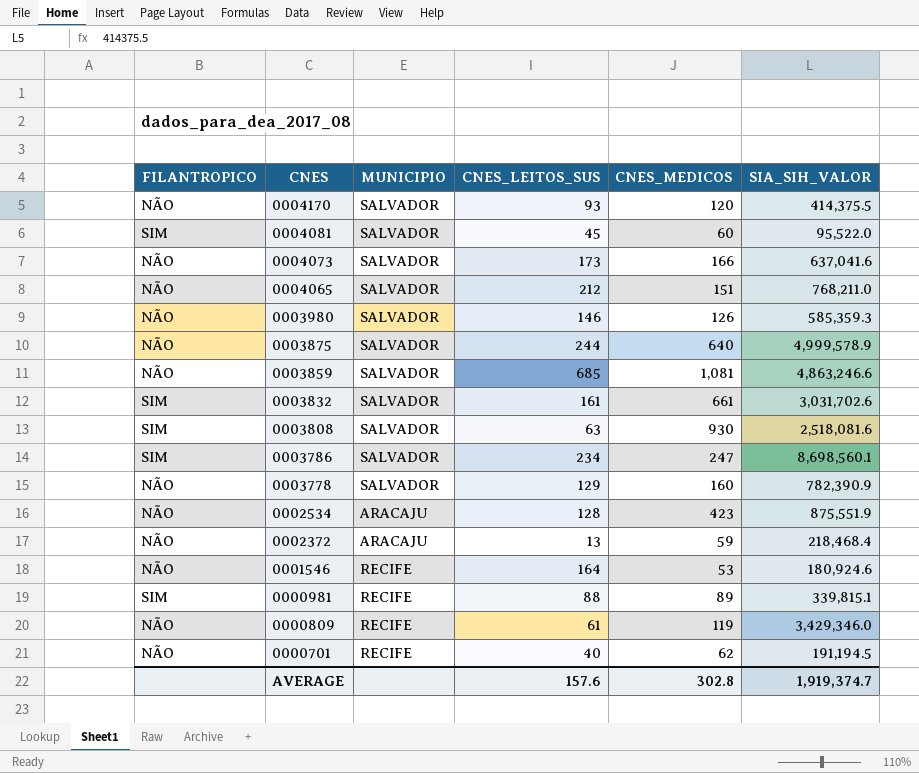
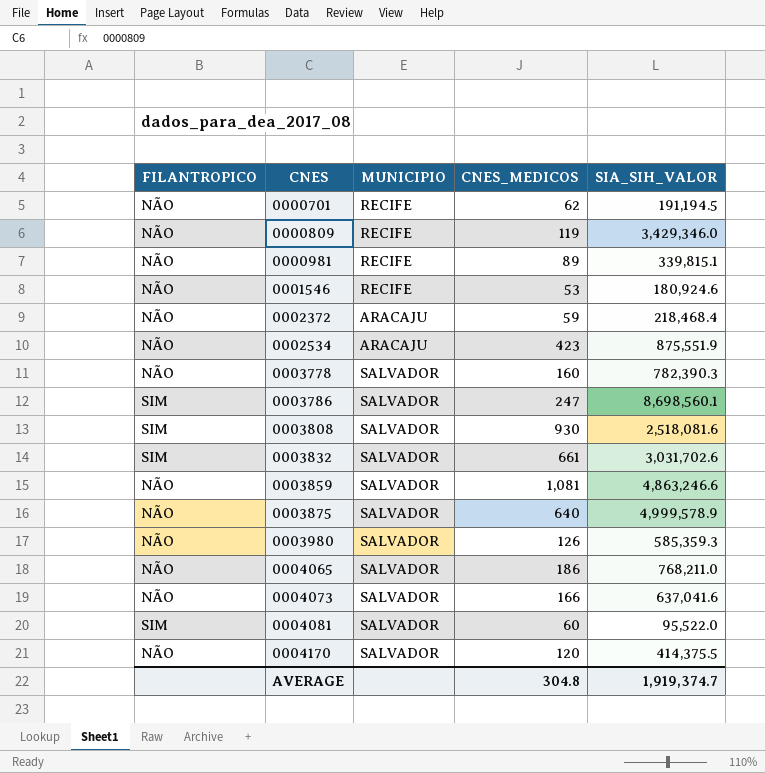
row order: CNES descending -> CNES ascending
column CNES_LEITOS_SUS | position: 4 -> none
0000981 | FILANTROPICO: SIM -> NÃO
0003778 | SIA_SIH_VALOR: 782,390.9 -> 782,390.3
0004065 | CNES_MEDICOS: 151 -> 186
AVERAGE | CNES_MEDICOS: 302.8 -> 304.8

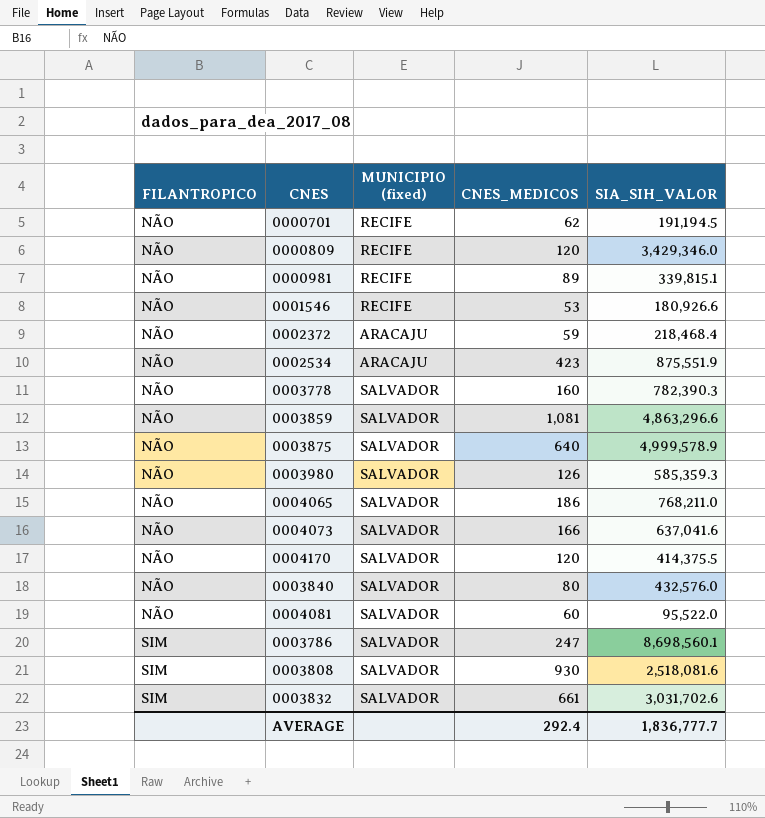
row order: CNES ascending -> FILANTROPICO ascending
column name: MUNICIPIO -> MUNICIPIO (fixed)
0000809 | CNES_MEDICOS: 119 -> 120
0001546 | SIA_SIH_VALOR: 180,924.6 -> 180,926.6
0003859 | SIA_SIH_VALOR: 4,863,246.6 -> 4,863,296.6
row 0003840: none -> NÃO | SALVADOR | 80 | 432,576.0
0004081 | FILANTROPICO: SIM -> NÃO
AVERAGE | CNES_MEDICOS: 304.8 -> 292.4
AVERAGE | SIA_SIH_VALOR: 1,919,374.7 -> 1,836,777.7

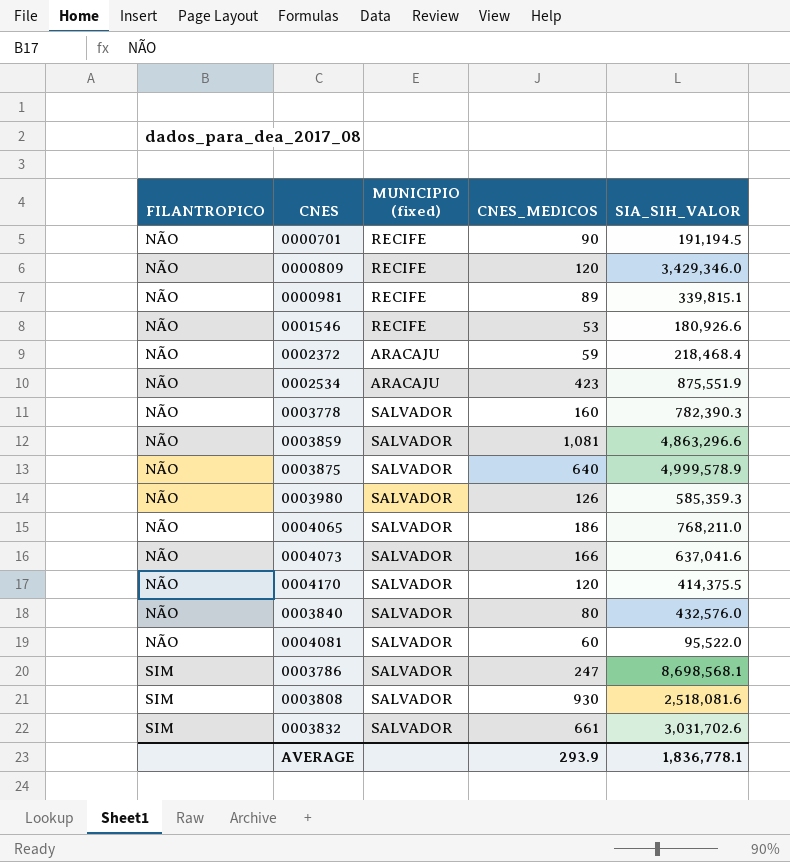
0000701 | CNES_MEDICOS: 62 -> 90
0003786 | SIA_SIH_VALOR: 8,698,560.1 -> 8,698,568.1
AVERAGE | CNES_MEDICOS: 292.4 -> 293.9
AVERAGE | SIA_SIH_VALOR: 1,836,777.7 -> 1,836,778.1

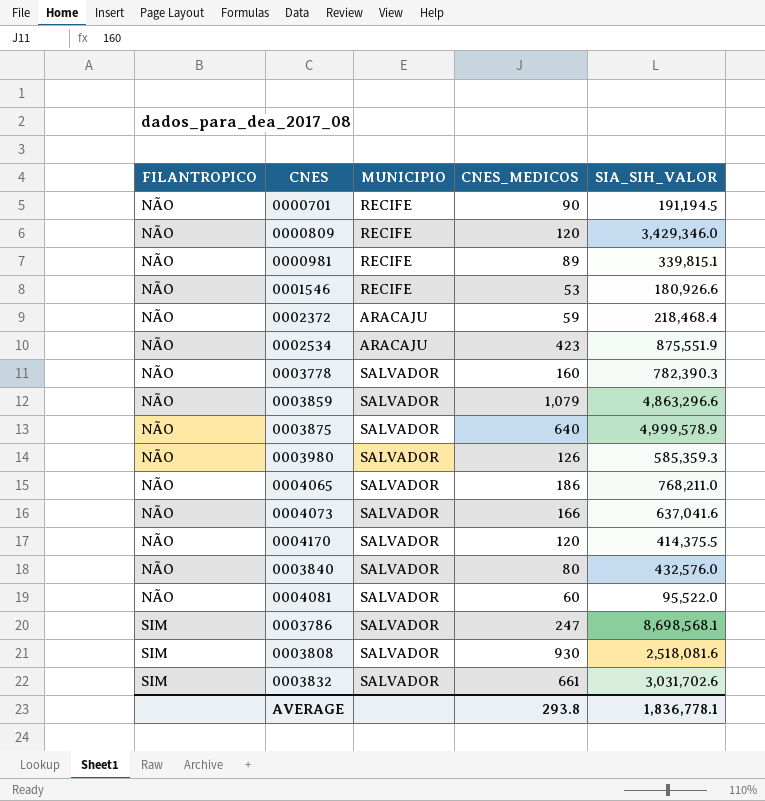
column name: MUNICIPIO (fixed) -> MUNICIPIO
0003859 | CNES_MEDICOS: 1,081 -> 1,079
AVERAGE | CNES_MEDICOS: 293.9 -> 293.8

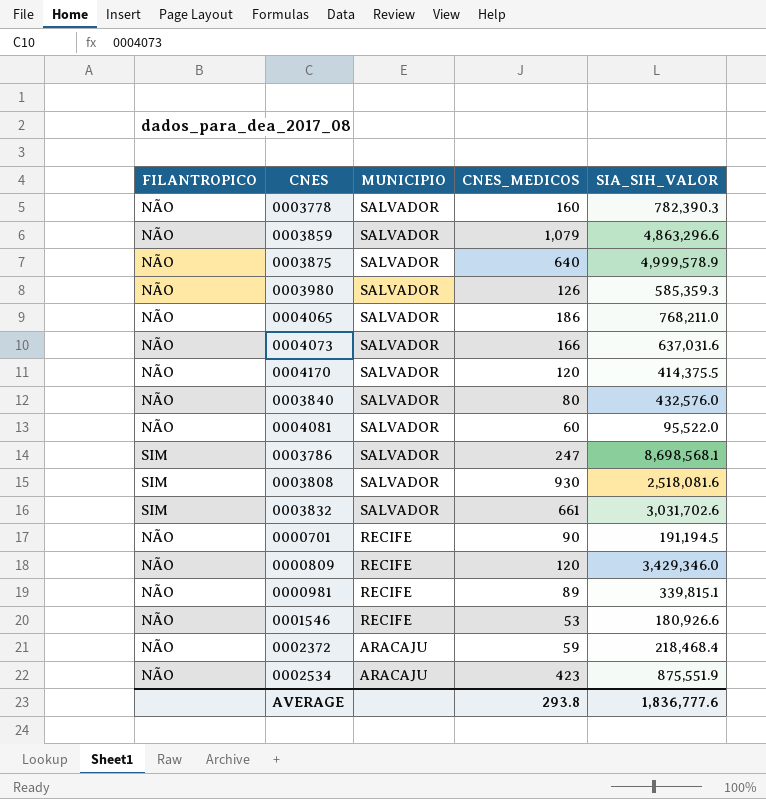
row order: FILANTROPICO ascending -> MUNICIPIO descending
0004073 | SIA_SIH_VALOR: 637,041.6 -> 637,031.6
AVERAGE | SIA_SIH_VALOR: 1,836,778.1 -> 1,836,777.6

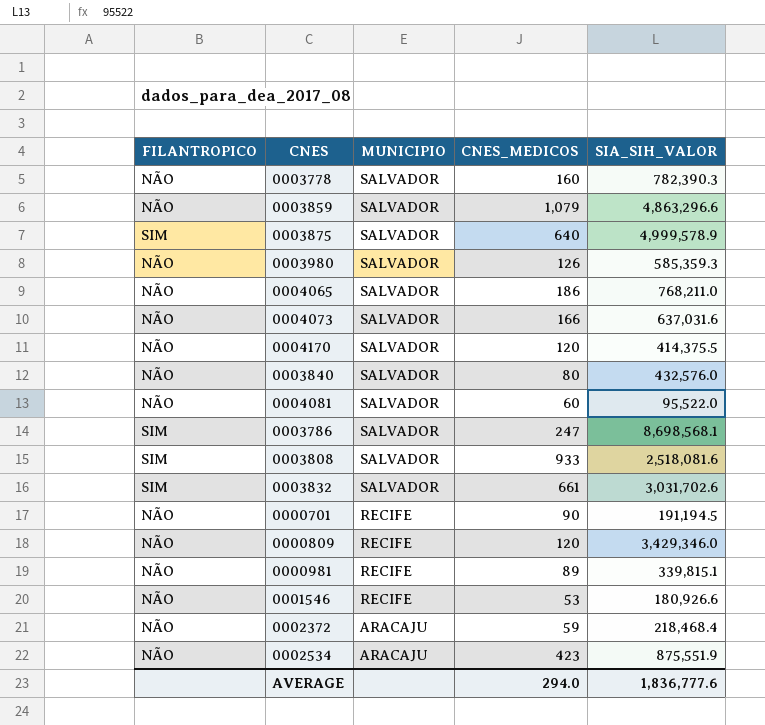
0003875 | FILANTROPICO: NÃO -> SIM
0003808 | CNES_MEDICOS: 930 -> 933
AVERAGE | CNES_MEDICOS: 293.8 -> 294.0

